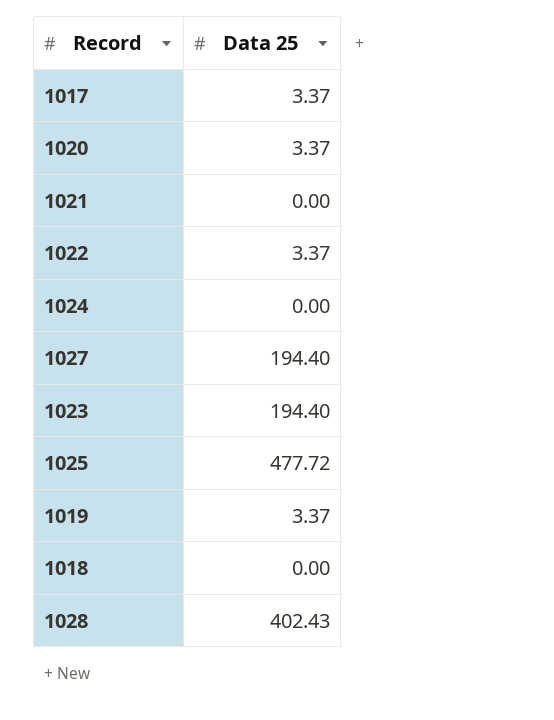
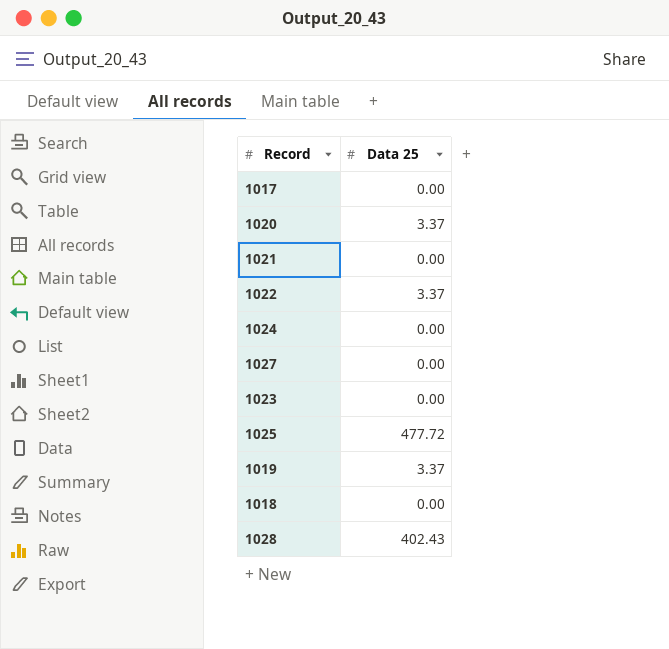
1017 | Data 25: 3.37 -> 0.00
1027 | Data 25: 194.40 -> 0.00
1023 | Data 25: 194.40 -> 0.00

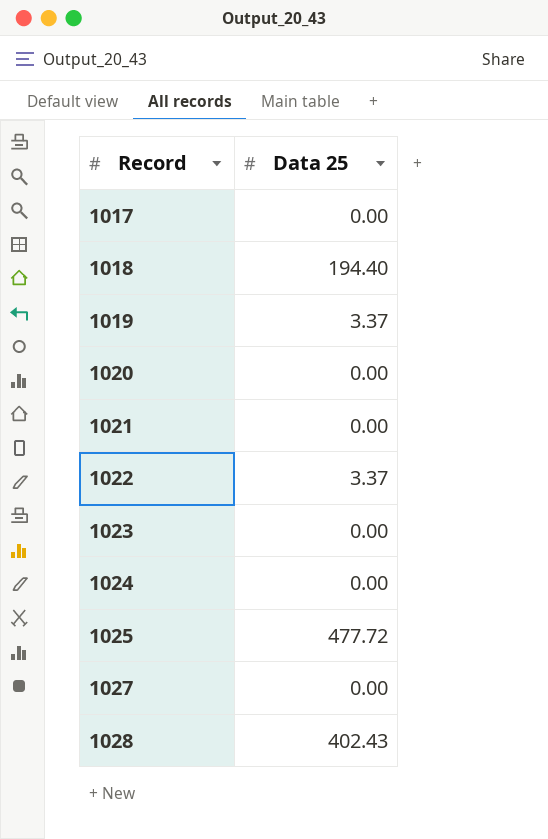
row order: none -> Record ascending
1018 | Data 25: 0.00 -> 194.40
1020 | Data 25: 3.37 -> 0.00

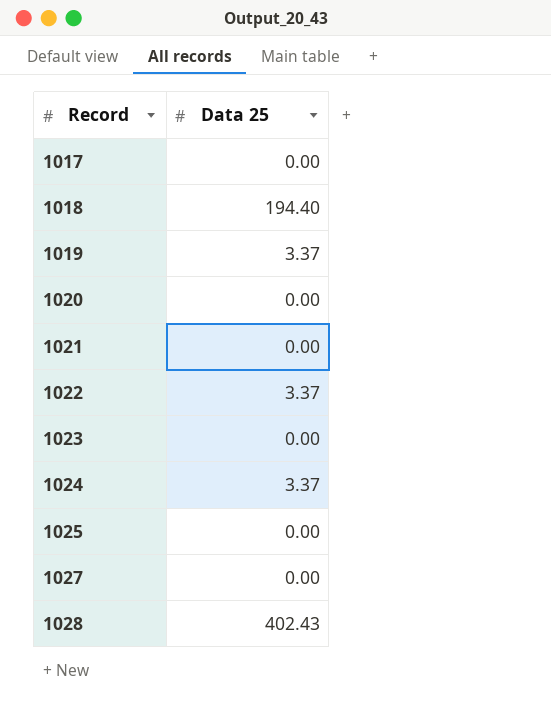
1024 | Data 25: 0.00 -> 3.37
1025 | Data 25: 477.72 -> 0.00

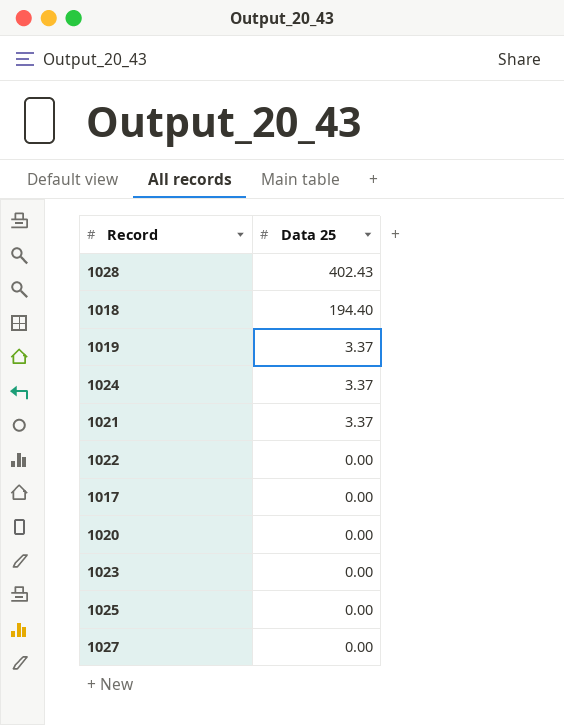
row order: Record ascending -> Data 25 descending
1021 | Data 25: 0.00 -> 3.37
1022 | Data 25: 3.37 -> 0.00

